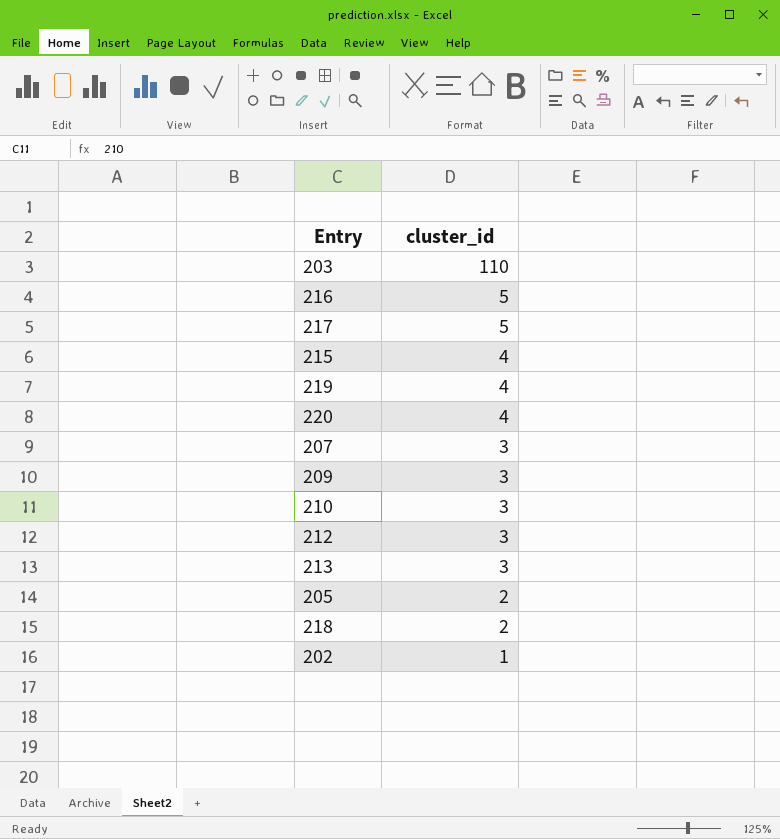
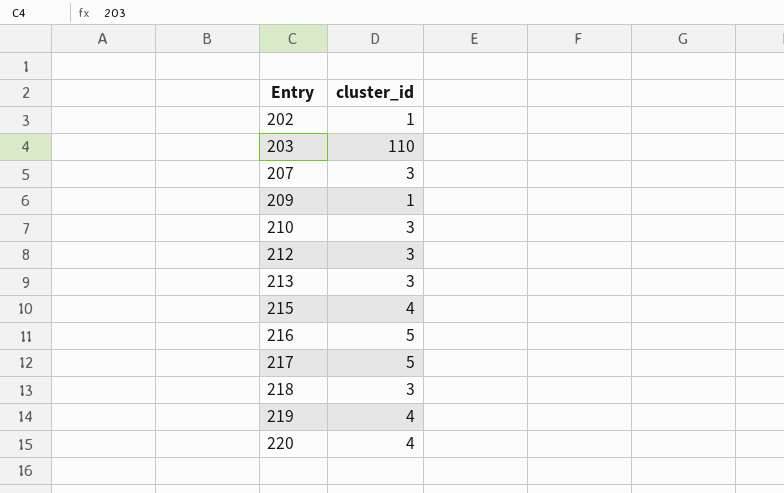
row order: cluster_id descending -> Entry ascending
row 205: 2 -> none
209 | cluster_id: 3 -> 1
218 | cluster_id: 2 -> 3

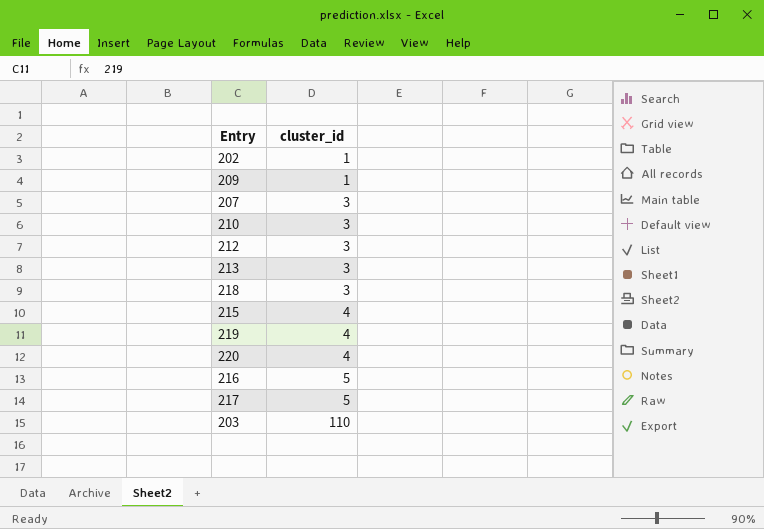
row order: Entry ascending -> cluster_id ascending

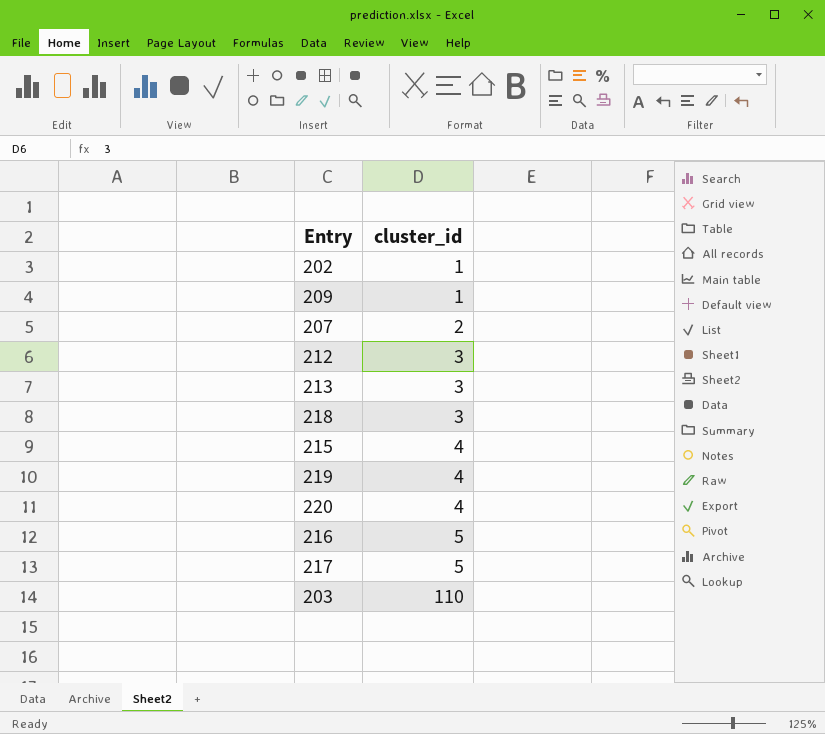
row 210: 3 -> none
207 | cluster_id: 3 -> 2

